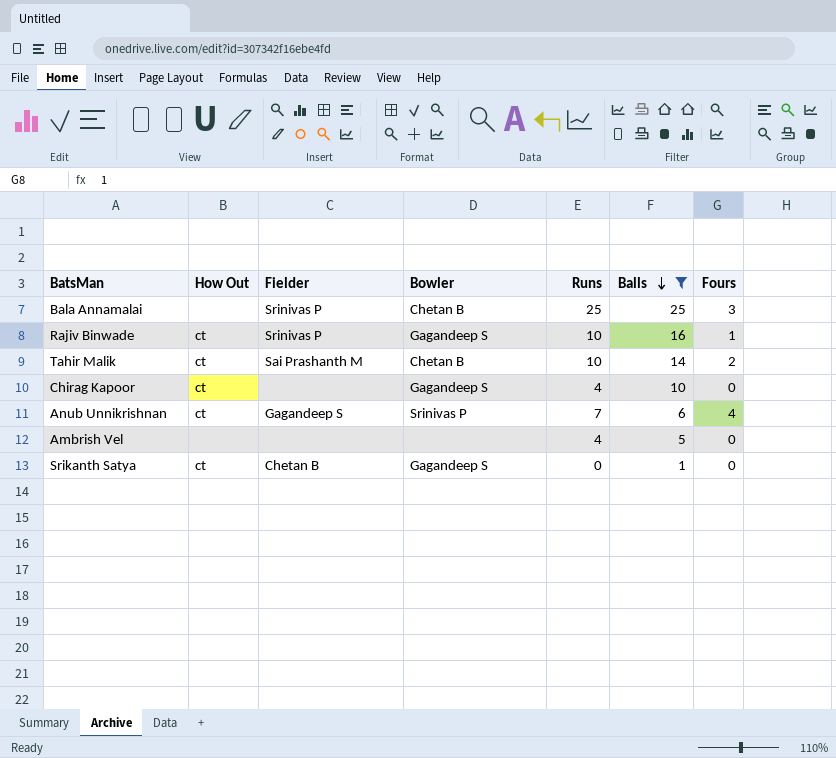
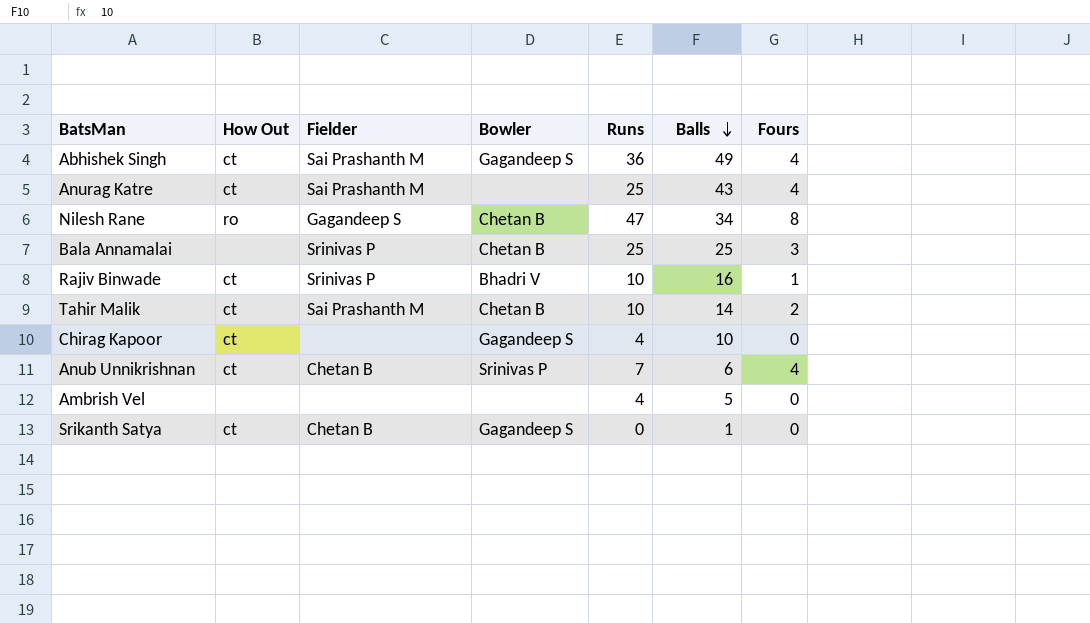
filter: Balls <= 25 -> none
Rajiv Binwade | Bowler: Gagandeep S -> Bhadri V
Anub Unnikrishnan | Fielder: Gagandeep S -> Chetan B

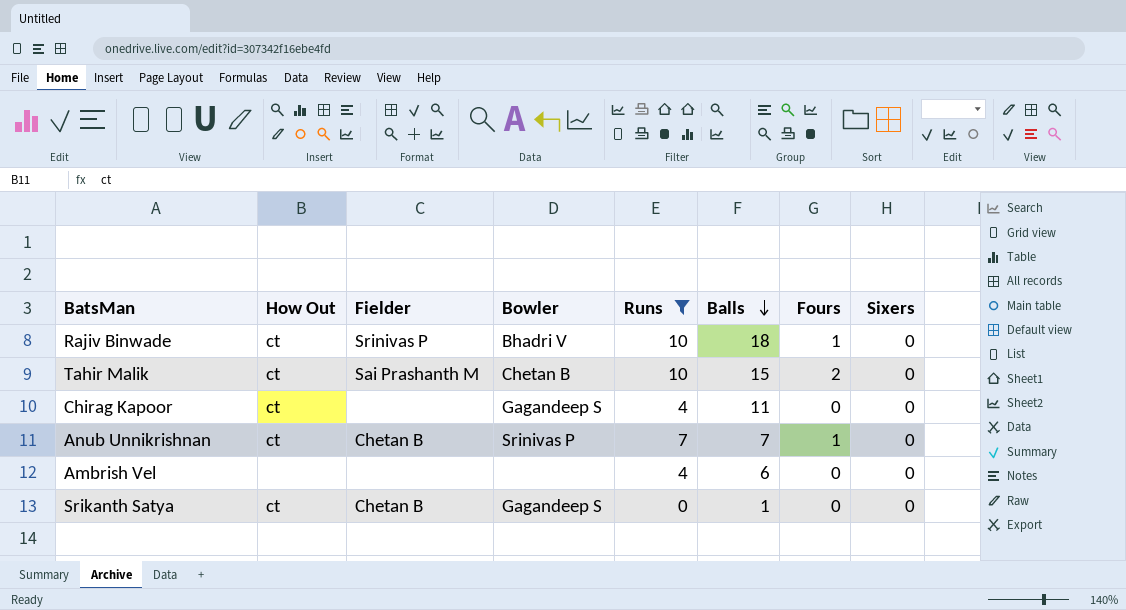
filter: none -> Runs <= 10
column Sixers | position: none -> 8
Rajiv Binwade | Balls: 16 -> 18
Tahir Malik | Balls: 14 -> 15
Chirag Kapoor | Balls: 10 -> 11
Anub Unnikrishnan | Balls: 6 -> 7
Anub Unnikrishnan | Fours: 4 -> 1
Ambrish Vel | Balls: 5 -> 6

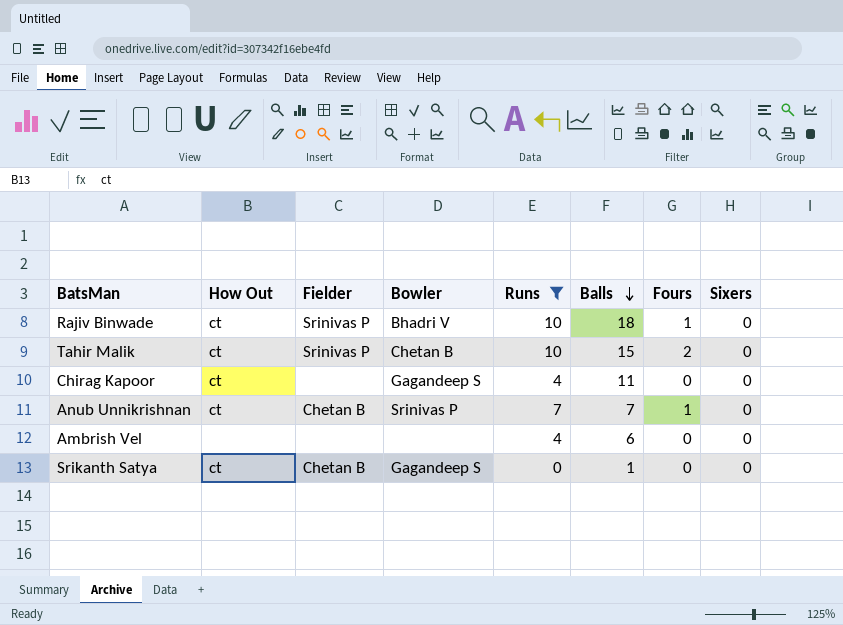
Tahir Malik | Fielder: Sai Prashanth M -> Srinivas P

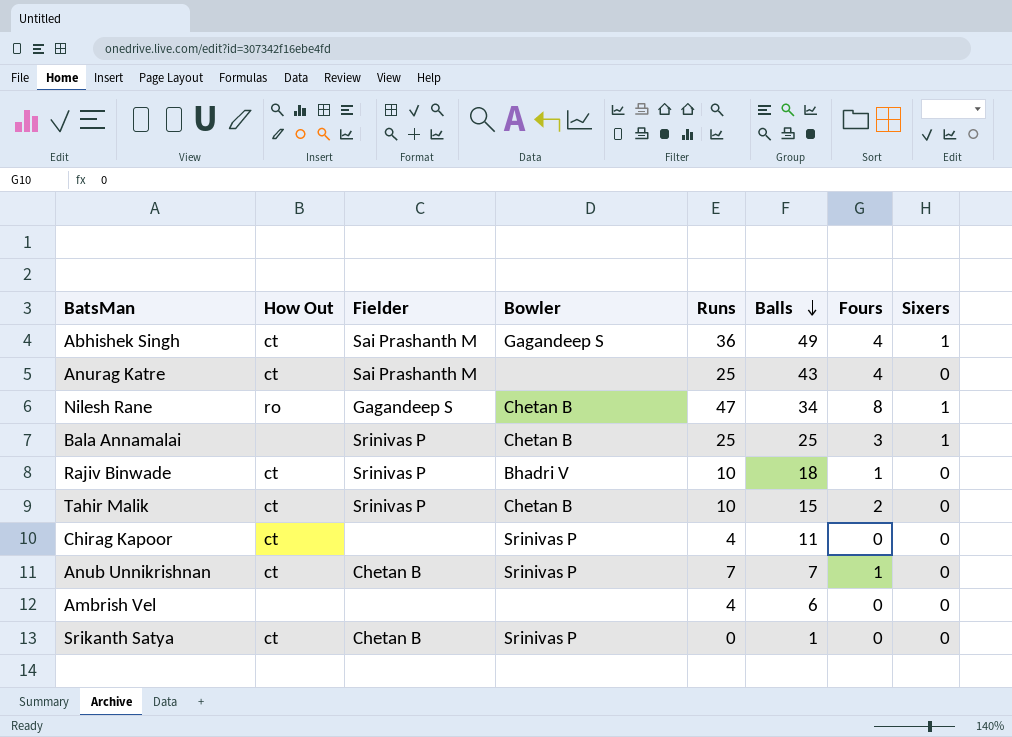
filter: Runs <= 10 -> none
Chirag Kapoor | Bowler: Gagandeep S -> Srinivas P
Srikanth Satya | Bowler: Gagandeep S -> Srinivas P

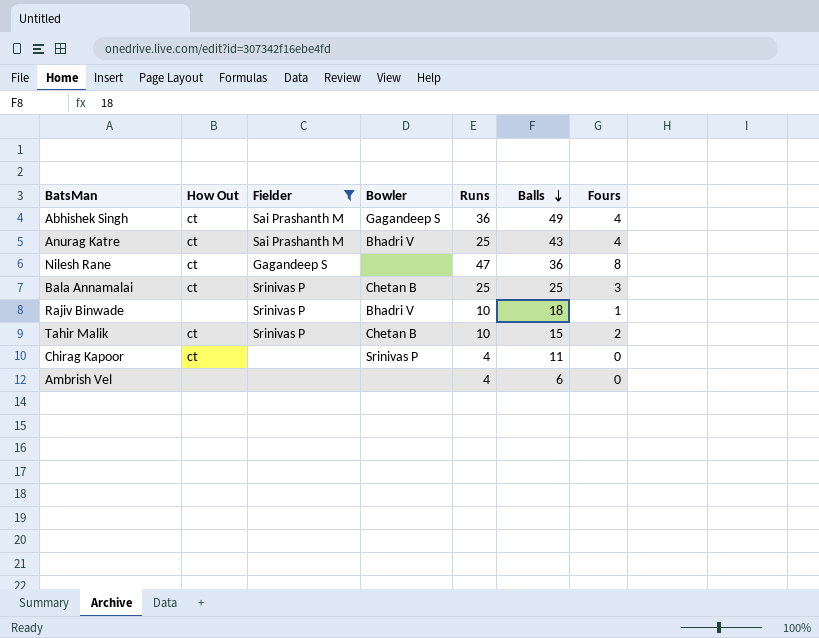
filter: none -> Fielder != Chetan B
column Sixers | position: 8 -> none
Anurag Katre | Bowler: none -> Bhadri V
Nilesh Rane | How Out: ro -> ct
Nilesh Rane | Bowler: Chetan B -> none
Nilesh Rane | Balls: 34 -> 36
Bala Annamalai | How Out: none -> ct
Rajiv Binwade | How Out: ct -> none

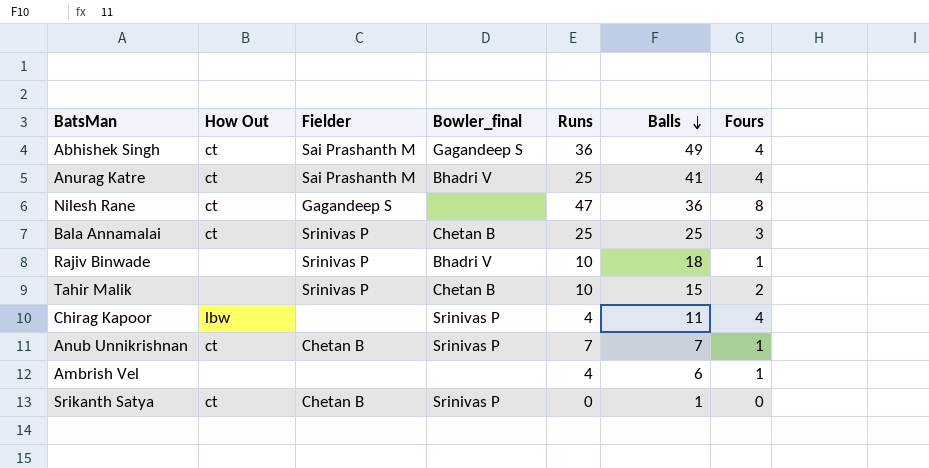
filter: Fielder != Chetan B -> none
column name: Bowler -> Bowler_final
Anurag Katre | Balls: 43 -> 41
Tahir Malik | How Out: ct -> none
Chirag Kapoor | How Out: ct -> lbw
Chirag Kapoor | Fours: 0 -> 4
Ambrish Vel | Fours: 0 -> 1

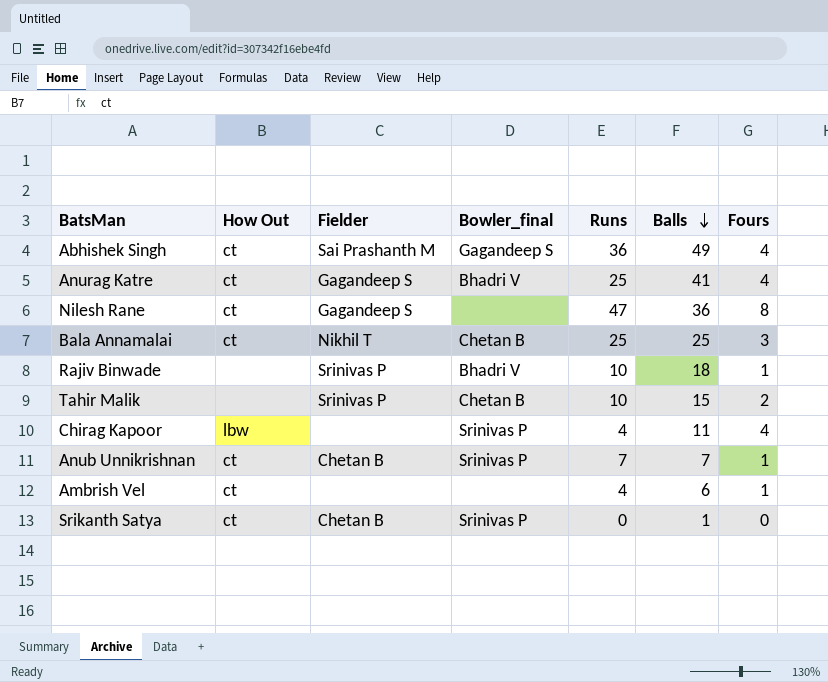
Anurag Katre | Fielder: Sai Prashanth M -> Gagandeep S
Bala Annamalai | Fielder: Srinivas P -> Nikhil T
Ambrish Vel | How Out: none -> ct

